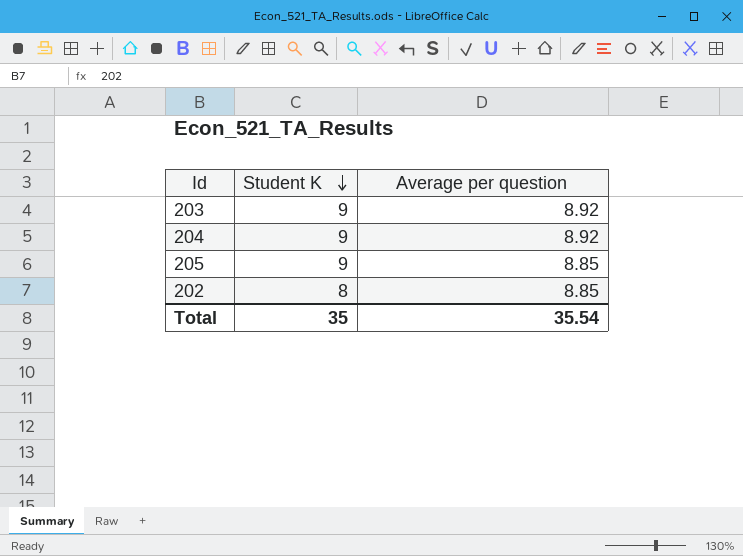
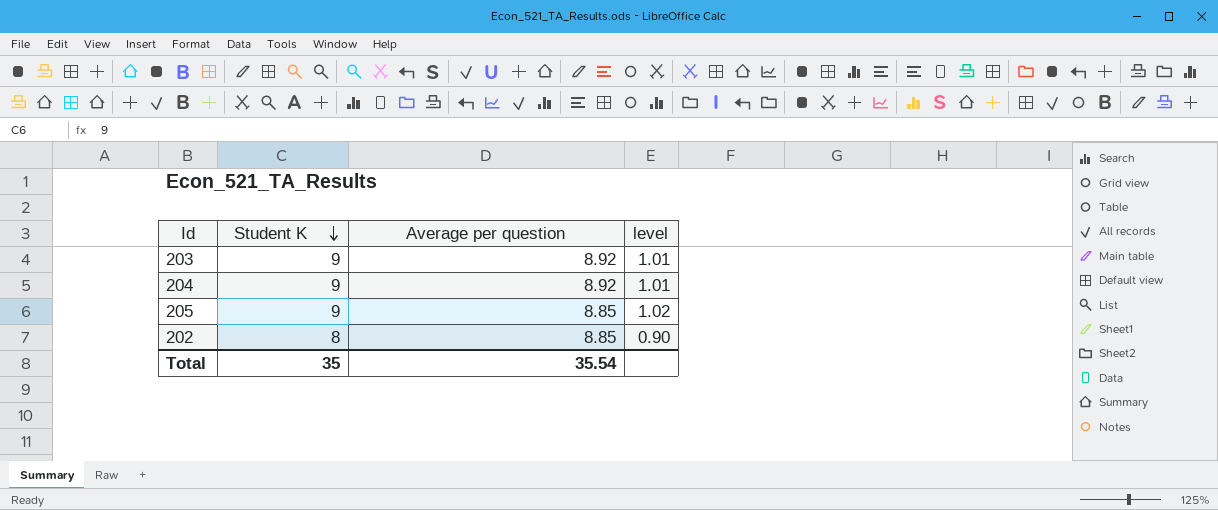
column level | formula: none -> [Student K] / [Average per question]

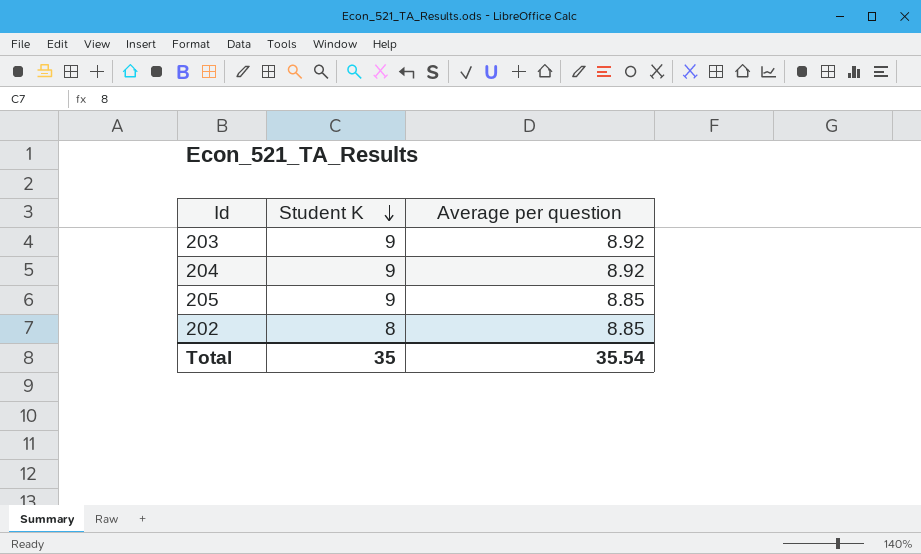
column level | formula: [Student K] / [Average per question] -> none

